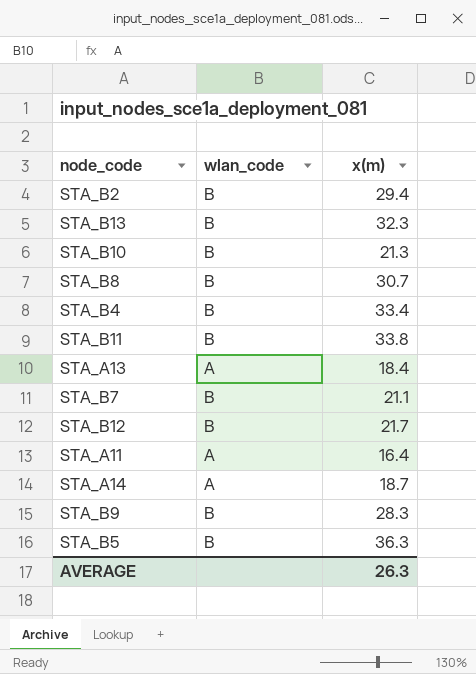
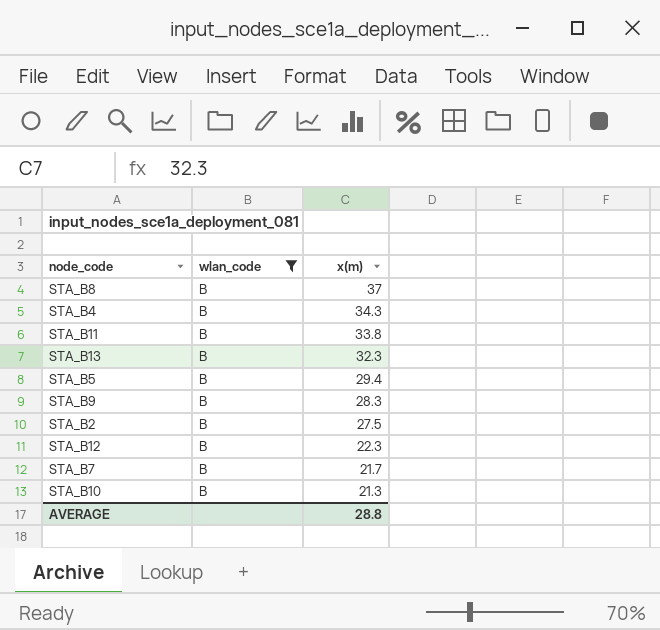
filter: none -> wlan_code = B
row order: none -> x(m) descending
STA_B8 | x(m): 30.7 -> 37
STA_B4 | x(m): 33.4 -> 34.3
STA_B5 | x(m): 36.3 -> 29.4
STA_B2 | x(m): 29.4 -> 27.5
STA_B12 | x(m): 21.7 -> 22.3
STA_B7 | x(m): 21.1 -> 21.7
AVERAGE | x(m): 26.3 -> 28.8

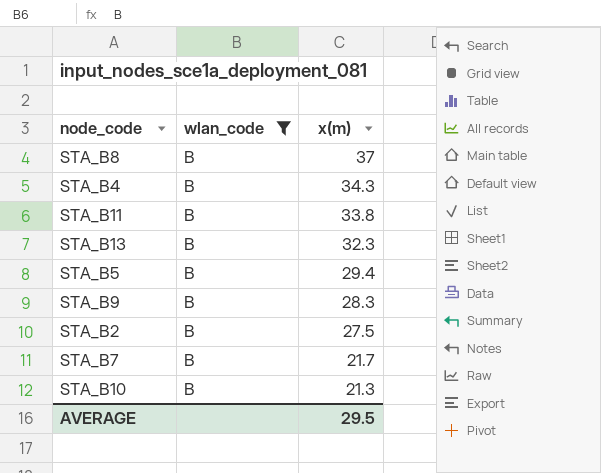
row STA_B12: B | 22.3 -> none
AVERAGE | x(m): 28.8 -> 29.5

